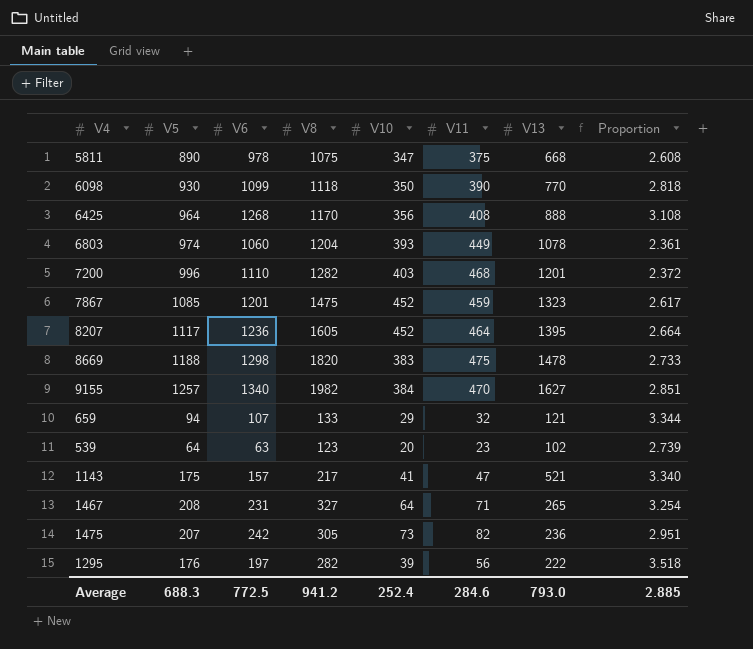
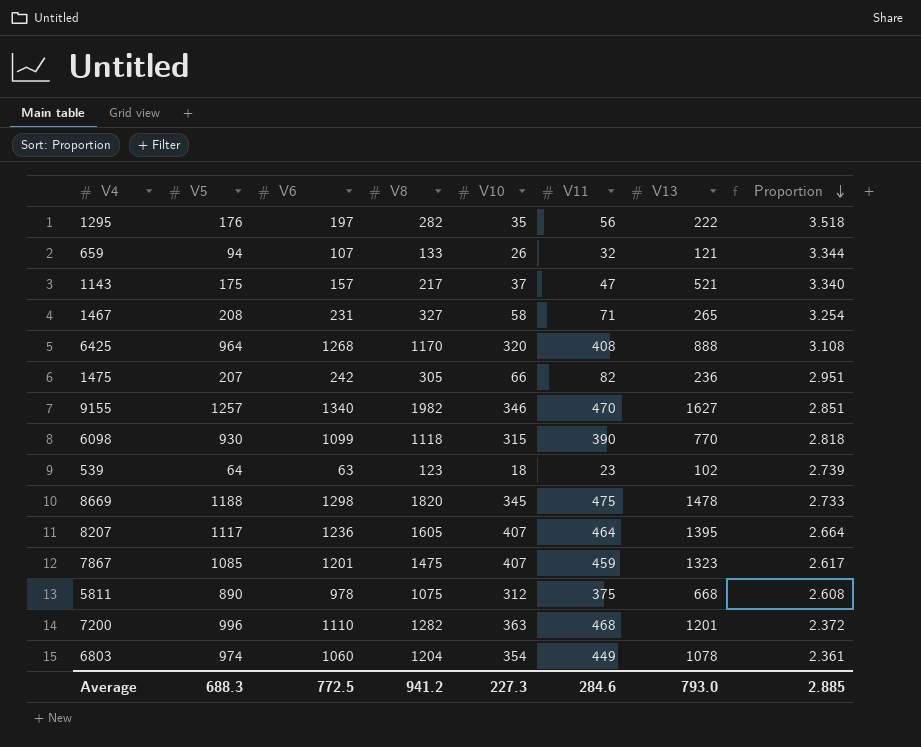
row order: none -> Proportion descending
1295 | V10: 39 -> 35
659 | V10: 29 -> 26
1143 | V10: 41 -> 37
1467 | V10: 64 -> 58
6425 | V10: 356 -> 320
1475 | V10: 73 -> 66
9155 | V10: 384 -> 346
6098 | V10: 350 -> 315
539 | V10: 20 -> 18
8669 | V10: 383 -> 345
8207 | V10: 452 -> 407
7867 | V10: 452 -> 407
5811 | V10: 347 -> 312
7200 | V10: 403 -> 363
6803 | V10: 393 -> 354
Average | V10: 252.4 -> 227.3

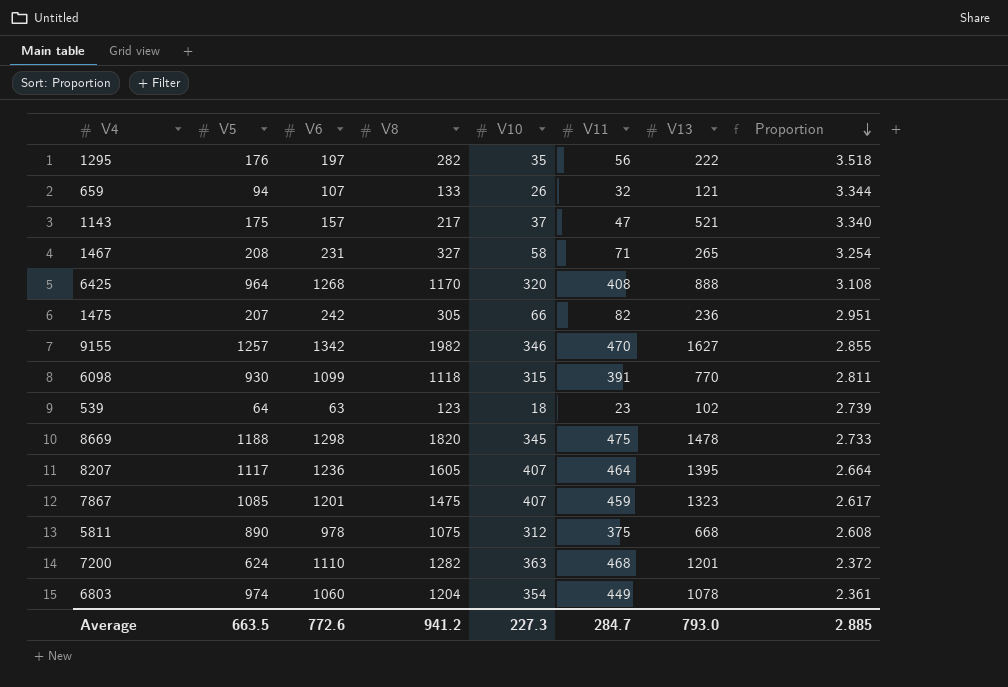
9155 | V6: 1340 -> 1342
9155 | Proportion: 2.851 -> 2.855
6098 | V11: 390 -> 391
6098 | Proportion: 2.818 -> 2.811
7200 | V5: 996 -> 624
Average | V5: 688.3 -> 663.5
Average | V6: 772.5 -> 772.6
Average | V11: 284.6 -> 284.7

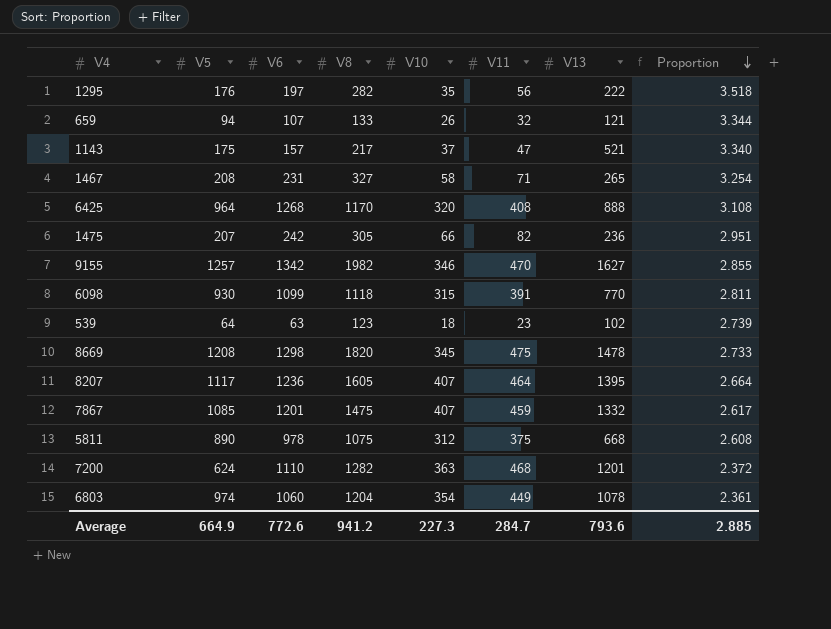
8669 | V5: 1188 -> 1208
7867 | V13: 1323 -> 1332
Average | V5: 663.5 -> 664.9
Average | V13: 793.0 -> 793.6

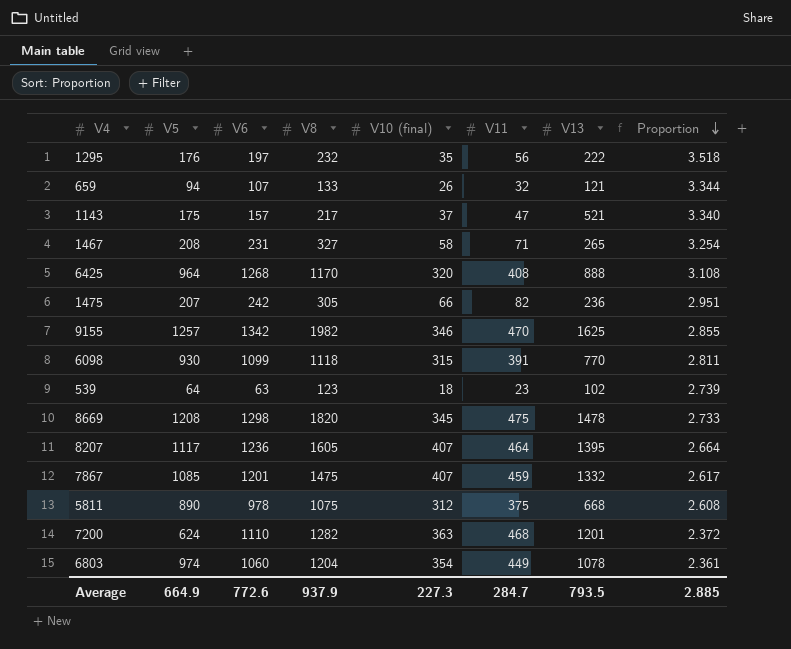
column name: V10 -> V10 (final)
1295 | V8: 282 -> 232
9155 | V13: 1627 -> 1625
Average | V8: 941.2 -> 937.9
Average | V13: 793.6 -> 793.5

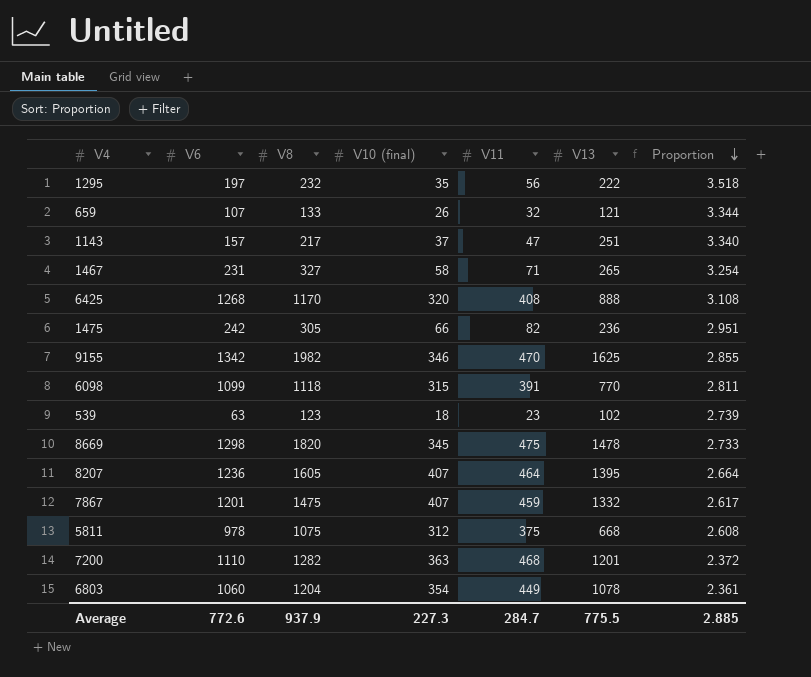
column V5 | position: 2 -> none
1143 | V13: 521 -> 251
Average | V13: 793.5 -> 775.5

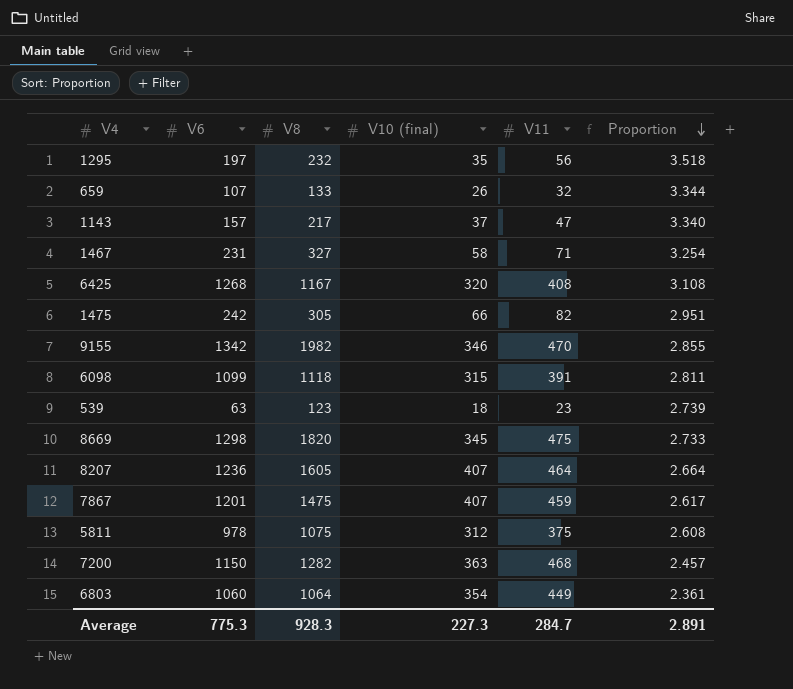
column V13 | position: 6 -> none
6425 | V8: 1170 -> 1167
7200 | V6: 1110 -> 1150
7200 | Proportion: 2.372 -> 2.457
6803 | V8: 1204 -> 1064
Average | V6: 772.6 -> 775.3
Average | V8: 937.9 -> 928.3
Average | Proportion: 2.885 -> 2.891

